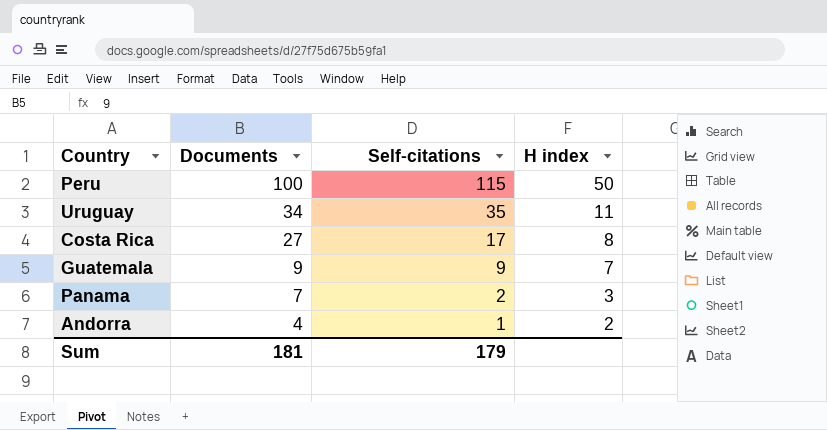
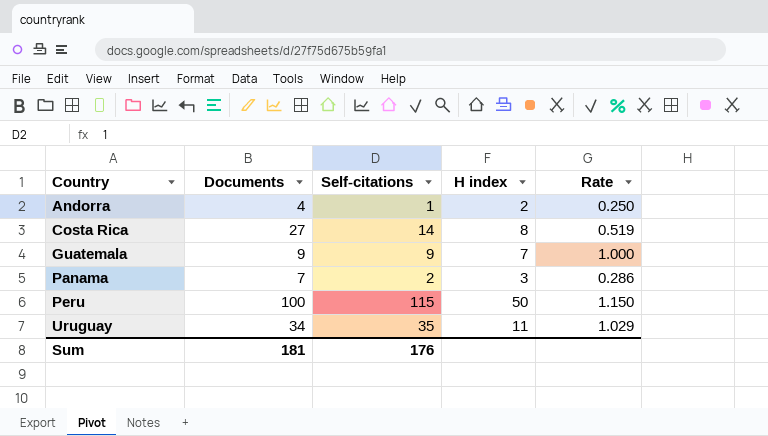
row order: Documents descending -> Country ascending
column Rate | formula: none -> [Self-citations] / [Documents]
Costa Rica | Self-citations: 17 -> 14
Sum | Self-citations: 179 -> 176

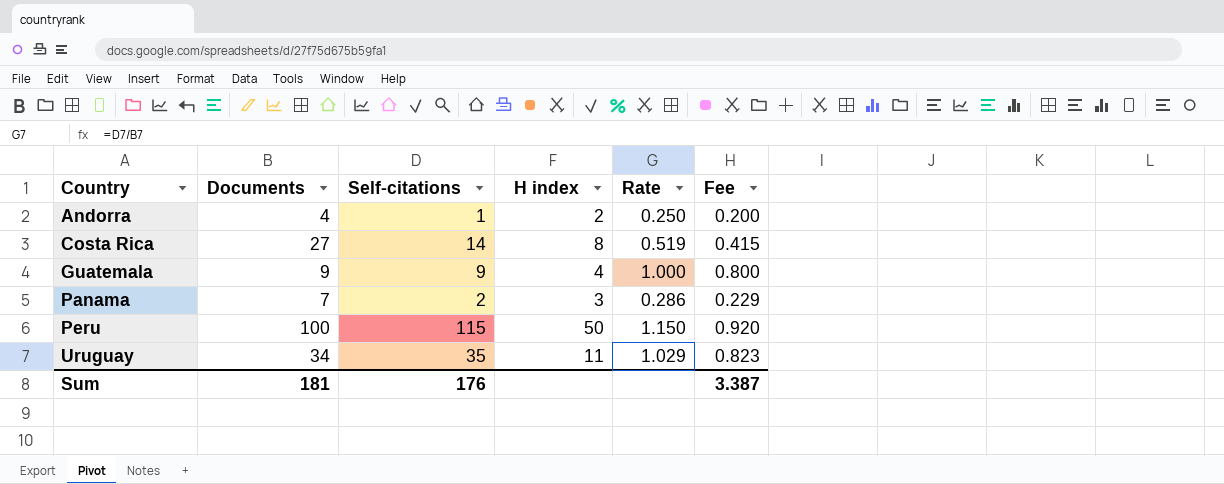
column Fee | formula: none -> [Rate] * 0.8
Guatemala | H index: 7 -> 4

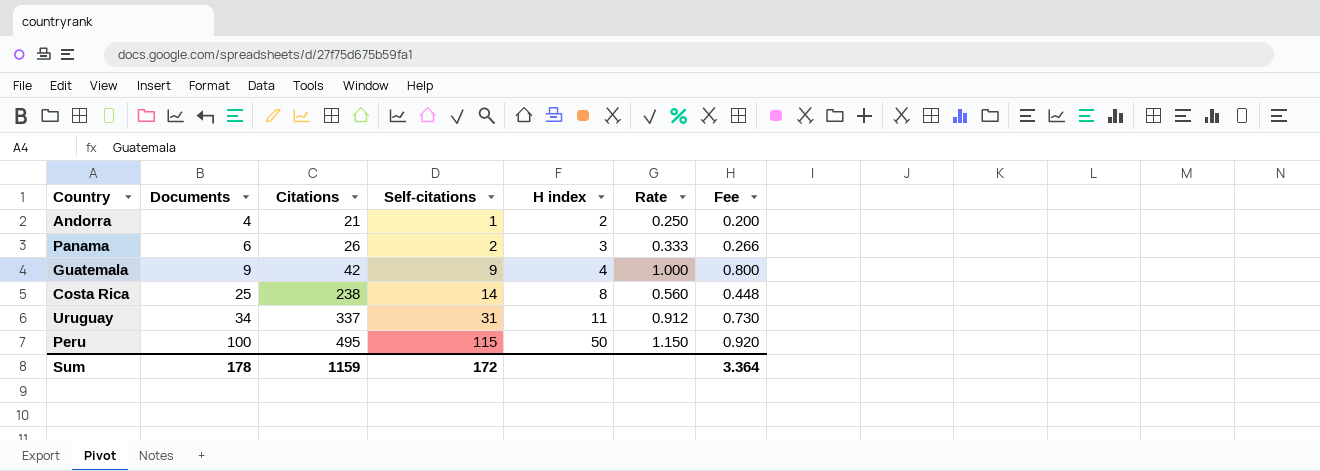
row order: Country ascending -> Documents ascending
column Citations | position: none -> 3
Panama | Documents: 7 -> 6
Panama | Rate: 0.286 -> 0.333
Panama | Fee: 0.229 -> 0.266
Costa Rica | Documents: 27 -> 25
Costa Rica | Rate: 0.519 -> 0.560
Costa Rica | Fee: 0.415 -> 0.448
Uruguay | Self-citations: 35 -> 31
Uruguay | Rate: 1.029 -> 0.912
Uruguay | Fee: 0.823 -> 0.730
Sum | Documents: 181 -> 178
Sum | Self-citations: 176 -> 172
Sum | Fee: 3.387 -> 3.364

